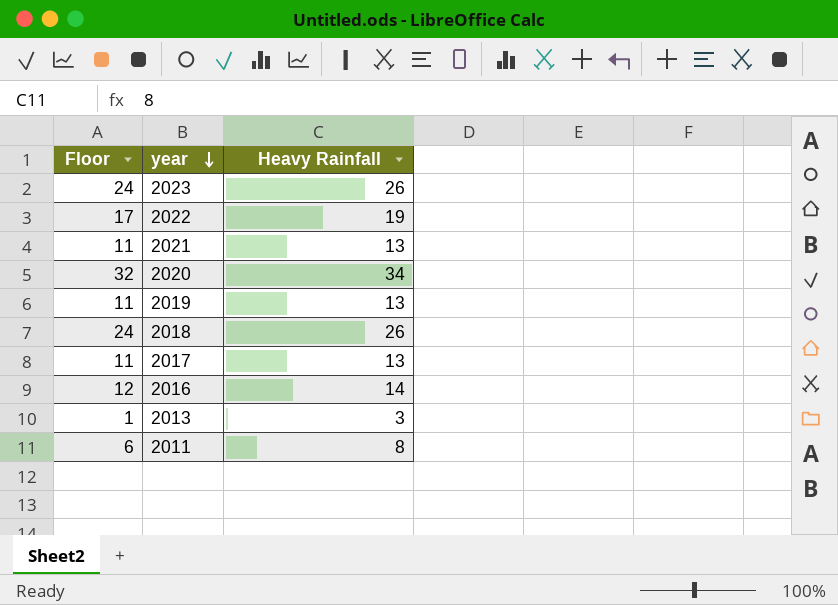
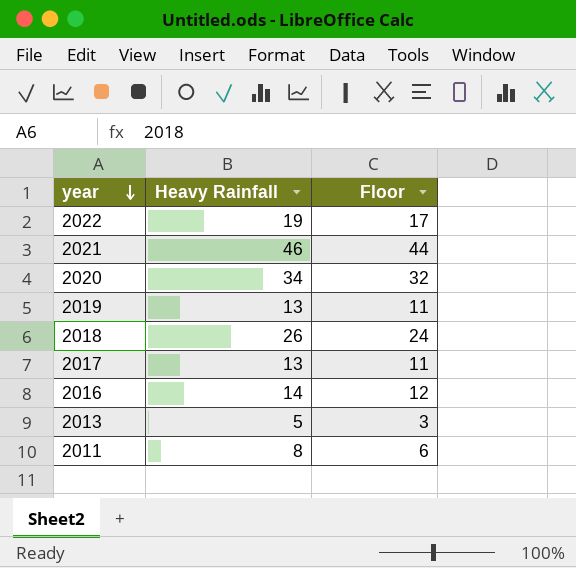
column Floor | position: 1 -> 3
row 2023: 24 | 26 -> none
2021 | Heavy Rainfall: 13 -> 46
2021 | Floor: 11 -> 44
2013 | Heavy Rainfall: 3 -> 5
2013 | Floor: 1 -> 3

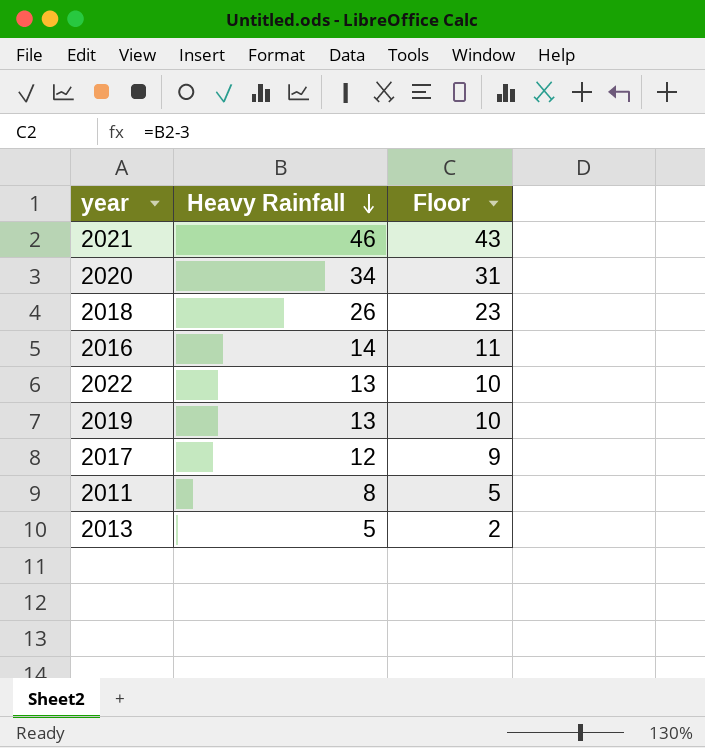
row order: year descending -> Heavy Rainfall descending
column Floor | formula: [Heavy Rainfall] - 2 -> [Heavy Rainfall] - 3
2022 | Heavy Rainfall: 19 -> 13
2017 | Heavy Rainfall: 13 -> 12

